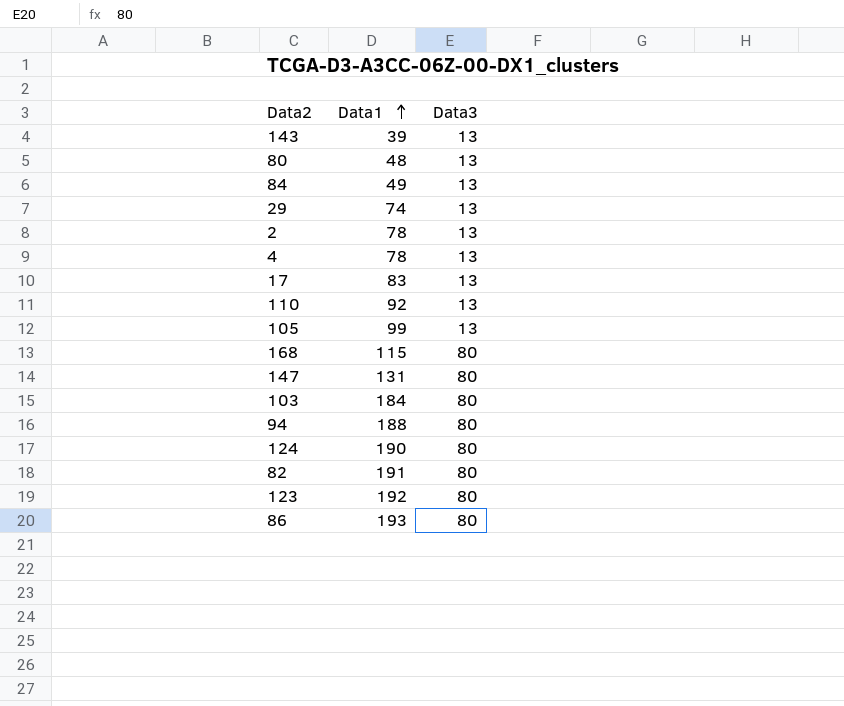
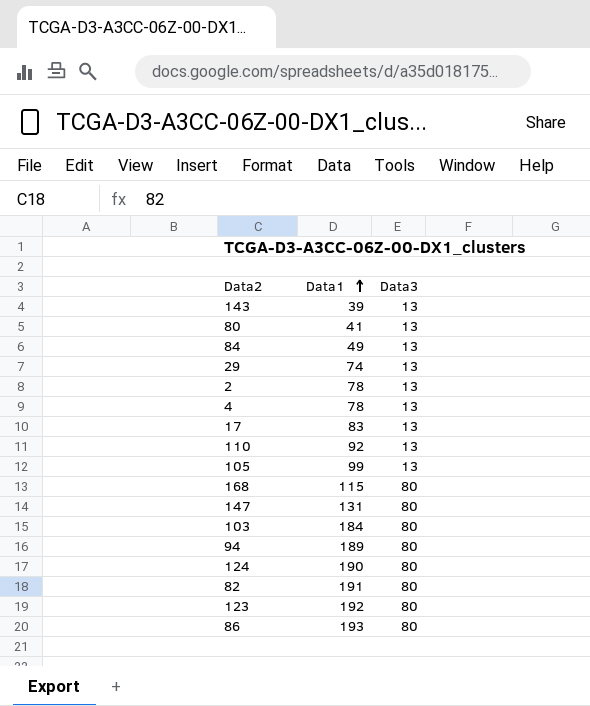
80 | Data1: 48 -> 41
94 | Data1: 188 -> 189

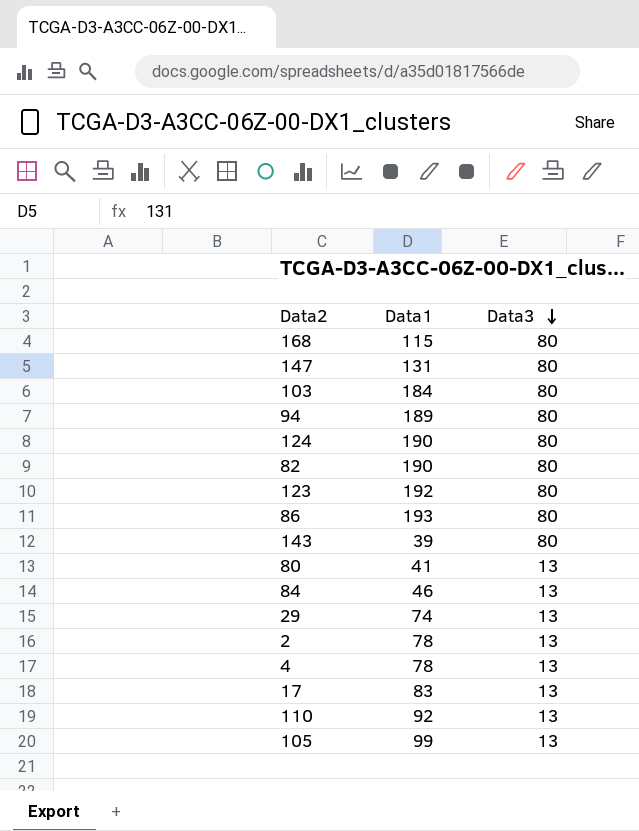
row order: Data1 ascending -> Data3 descending
82 | Data1: 191 -> 190
143 | Data3: 13 -> 80
84 | Data1: 49 -> 46

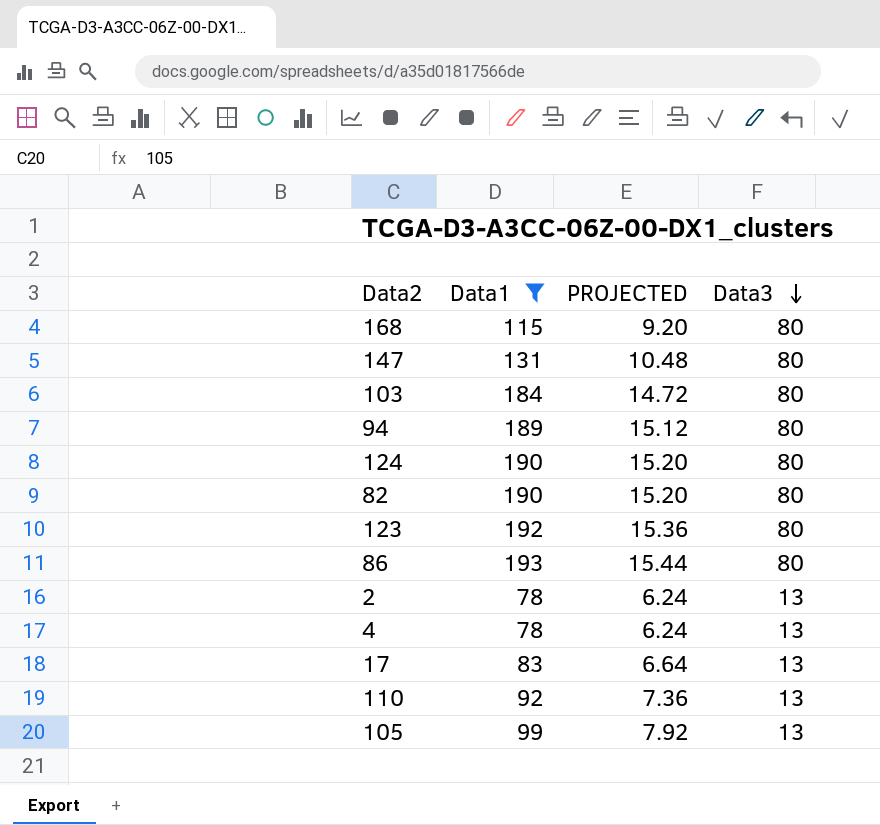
filter: none -> Data1 >= 78
column PROJECTED | formula: none -> [Data1] * 0.08

